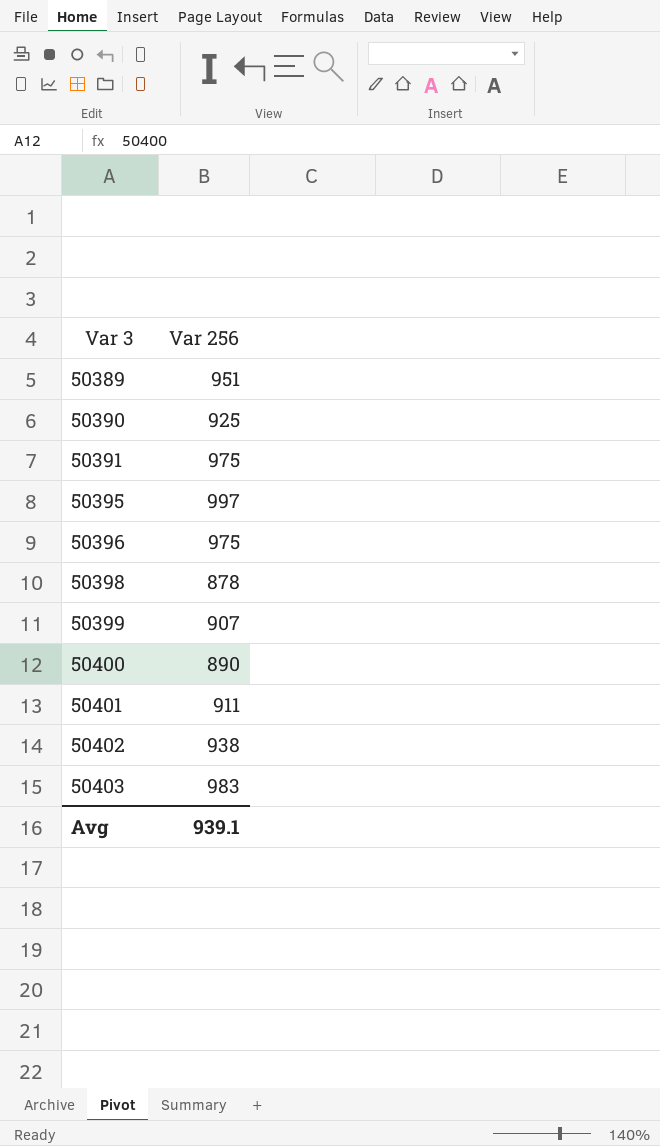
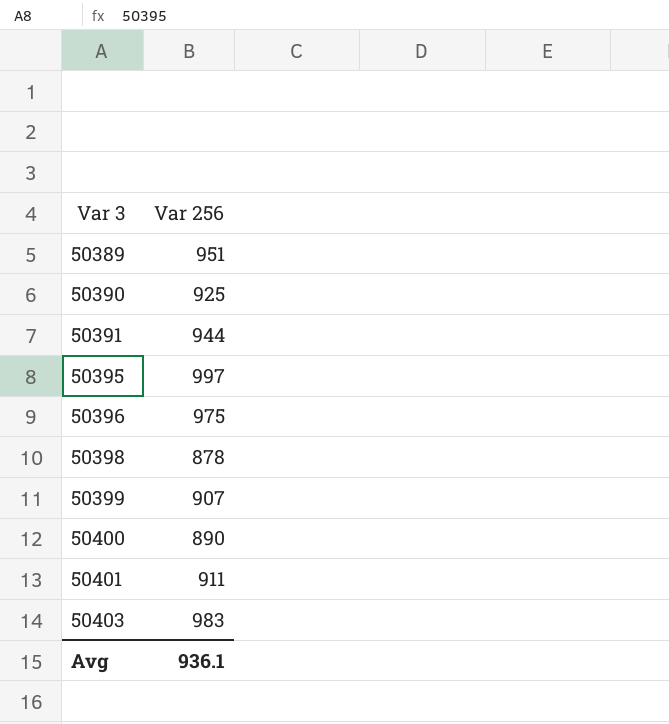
row 50402: 938 -> none
50391 | Var 256: 975 -> 944
Avg | Var 256: 939.1 -> 936.1

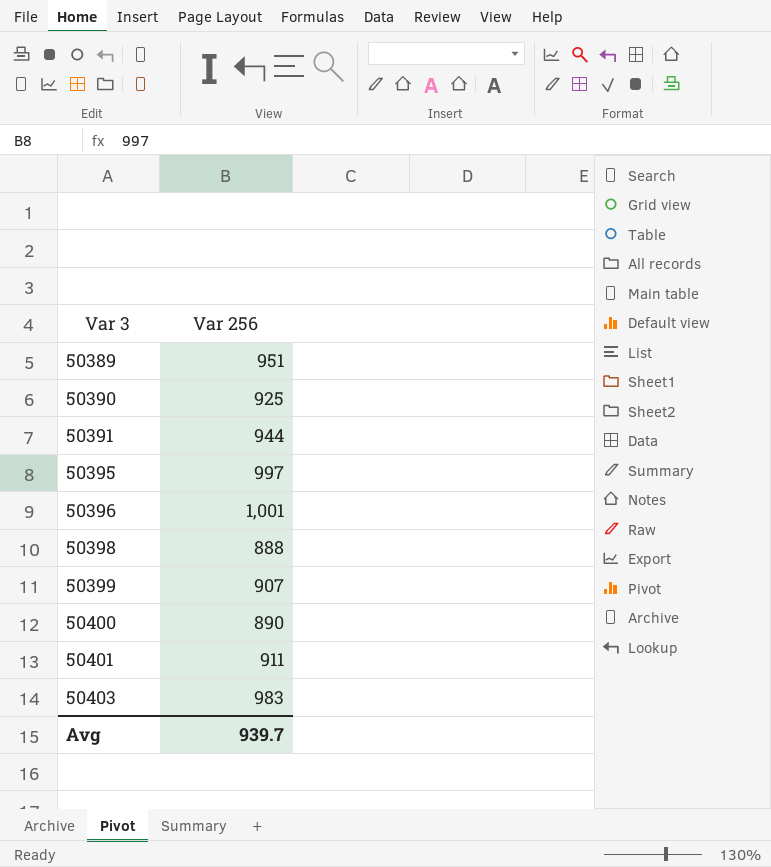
50396 | Var 256: 975 -> 1,001
50398 | Var 256: 878 -> 888
Avg | Var 256: 936.1 -> 939.7

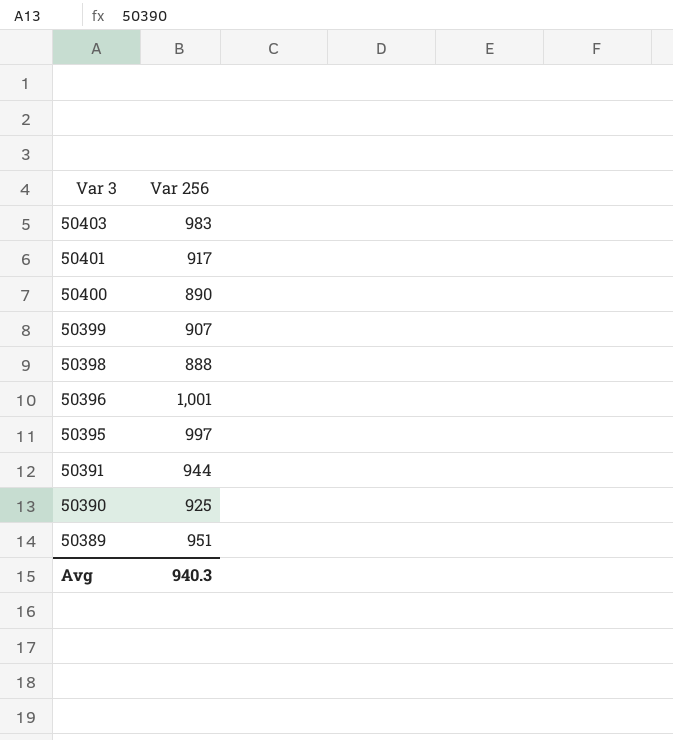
row order: Var 3 ascending -> Var 3 descending
50401 | Var 256: 911 -> 917
Avg | Var 256: 939.7 -> 940.3

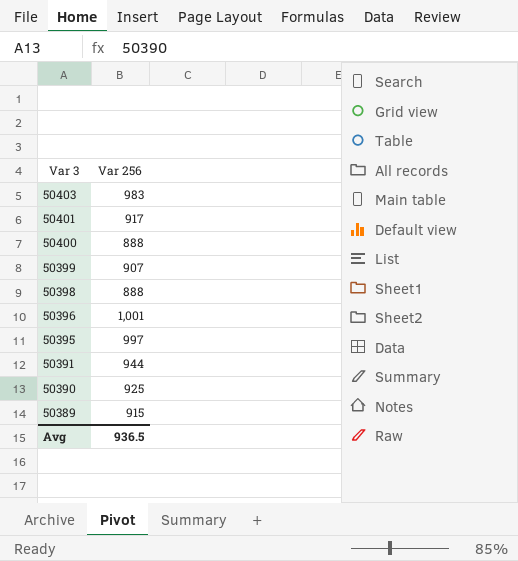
50400 | Var 256: 890 -> 888
50389 | Var 256: 951 -> 915
Avg | Var 256: 940.3 -> 936.5

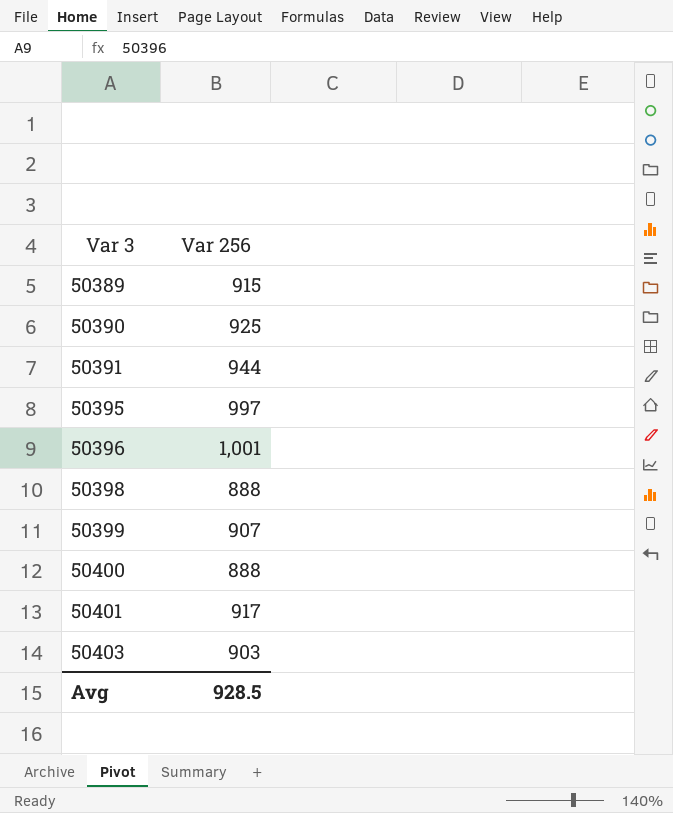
row order: Var 3 descending -> Var 3 ascending
50403 | Var 256: 983 -> 903
Avg | Var 256: 936.5 -> 928.5

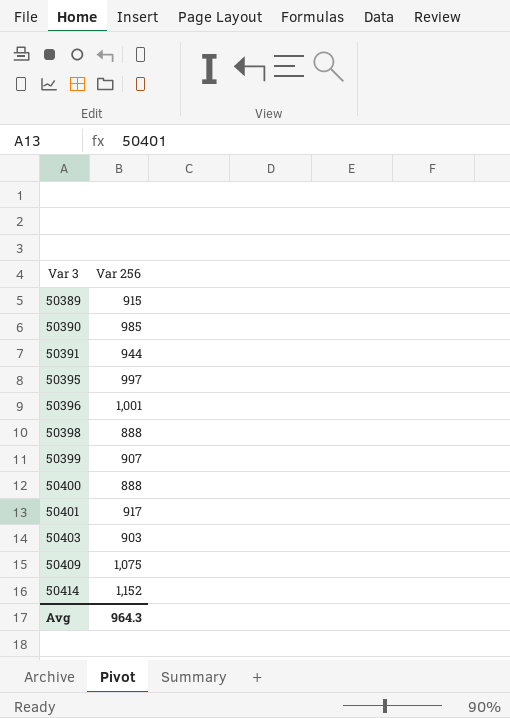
50390 | Var 256: 925 -> 985
row 50409: none -> 1,075
row 50414: none -> 1,152
Avg | Var 256: 928.5 -> 964.3

